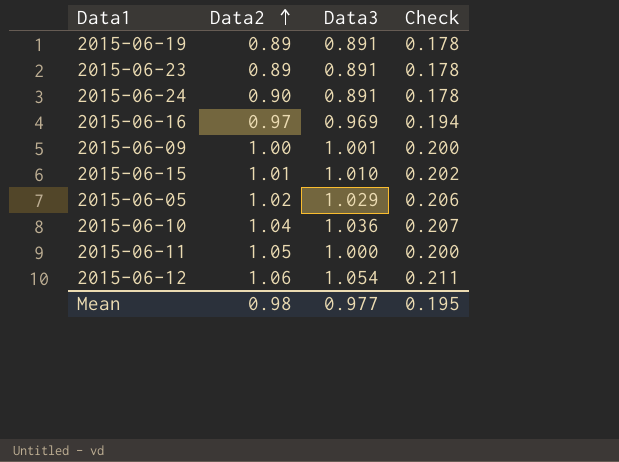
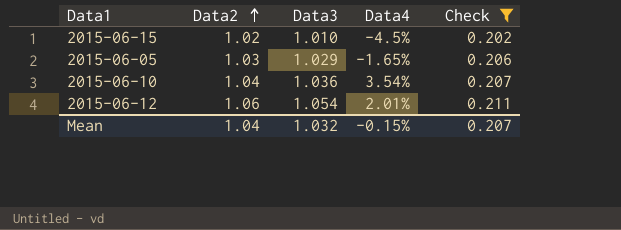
filter: none -> Check >= 0.202
column Data4 | position: none -> 4
2015-06-15 | Data2: 1.01 -> 1.02
2015-06-05 | Data2: 1.02 -> 1.03
Mean | Data2: 0.98 -> 1.04
Mean | Data3: 0.977 -> 1.032
Mean | Check: 0.195 -> 0.207

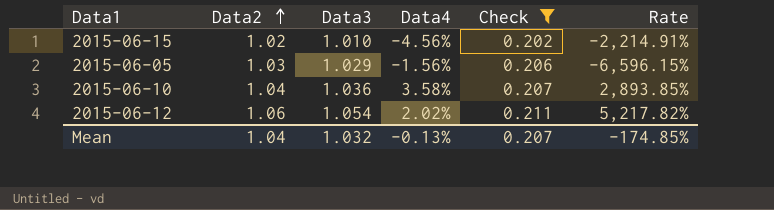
column Rate | formula: none -> [Data3] / [Data4]
2015-06-15 | Data4: -4.5% -> -4.56%
2015-06-05 | Data4: -1.65% -> -1.56%
2015-06-10 | Data4: 3.54% -> 3.58%
2015-06-12 | Data4: 2.01% -> 2.02%
Mean | Data4: -0.15% -> -0.13%

